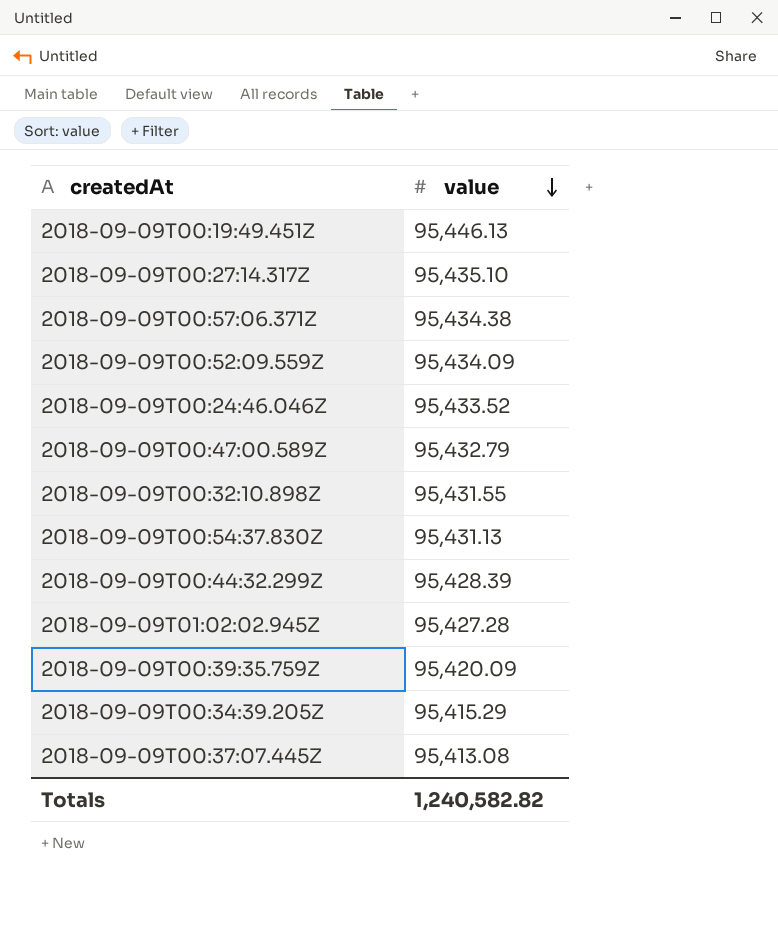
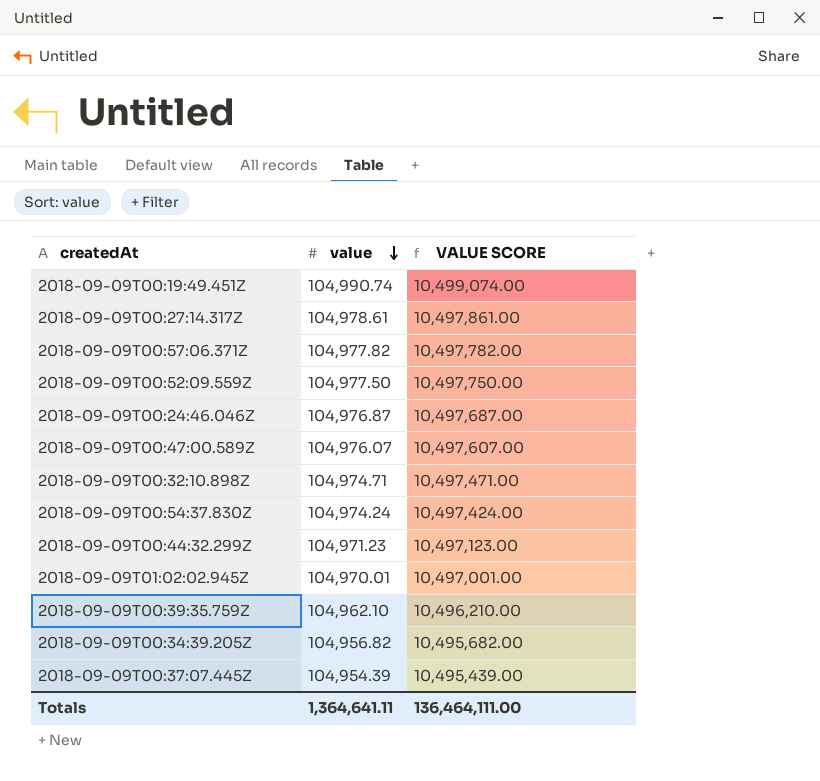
column VALUE SCORE | formula: none -> [value] * 100
2018-09-09T00:19:49.451Z | value: 95,446.13 -> 104,990.74
2018-09-09T00:27:14.317Z | value: 95,435.10 -> 104,978.61
2018-09-09T00:57:06.371Z | value: 95,434.38 -> 104,977.82
2018-09-09T00:52:09.559Z | value: 95,434.09 -> 104,977.50
2018-09-09T00:24:46.046Z | value: 95,433.52 -> 104,976.87
2018-09-09T00:47:00.589Z | value: 95,432.79 -> 104,976.07
2018-09-09T00:32:10.898Z | value: 95,431.55 -> 104,974.71
2018-09-09T00:54:37.830Z | value: 95,431.13 -> 104,974.24
2018-09-09T00:44:32.299Z | value: 95,428.39 -> 104,971.23
2018-09-09T01:02:02.945Z | value: 95,427.28 -> 104,970.01
2018-09-09T00:39:35.759Z | value: 95,420.09 -> 104,962.10
2018-09-09T00:34:39.205Z | value: 95,415.29 -> 104,956.82
2018-09-09T00:37:07.445Z | value: 95,413.08 -> 104,954.39
Totals | value: 1,240,582.82 -> 1,364,641.11

